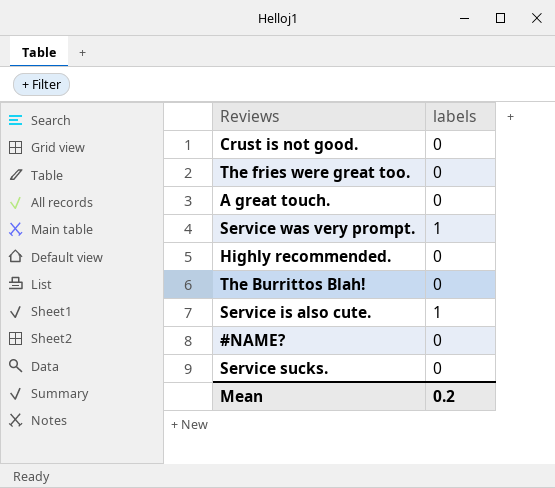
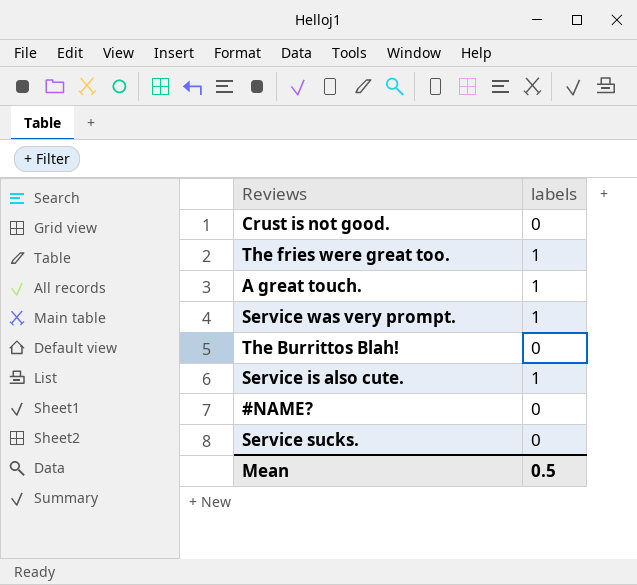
row Highly recommended.: 0 -> none
The fries were great too. | labels: 0 -> 1
A great touch. | labels: 0 -> 1
Mean | labels: 0.2 -> 0.5

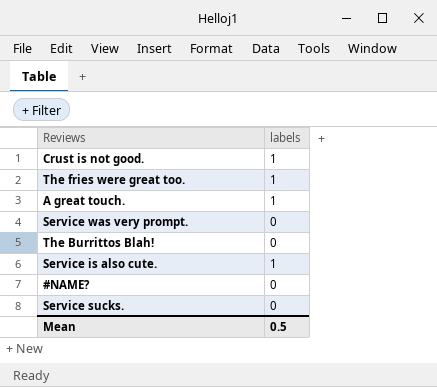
Crust is not good. | labels: 0 -> 1
Service was very prompt. | labels: 1 -> 0

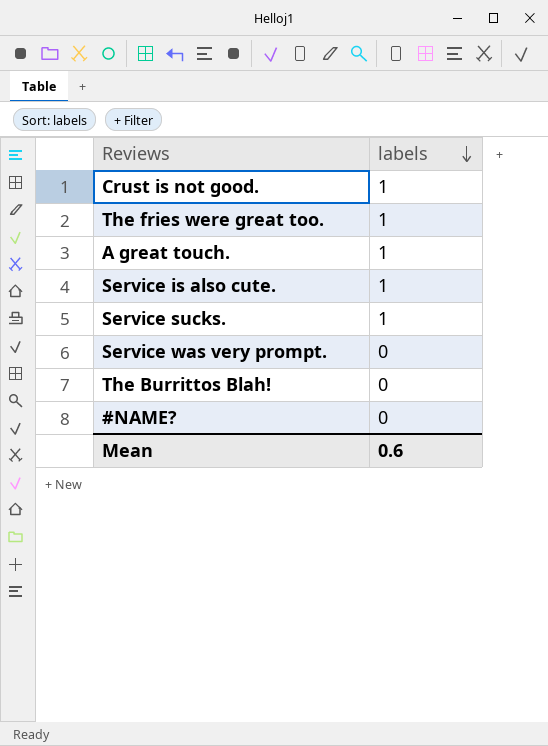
row order: none -> labels descending
Service sucks. | labels: 0 -> 1
Mean | labels: 0.5 -> 0.6

